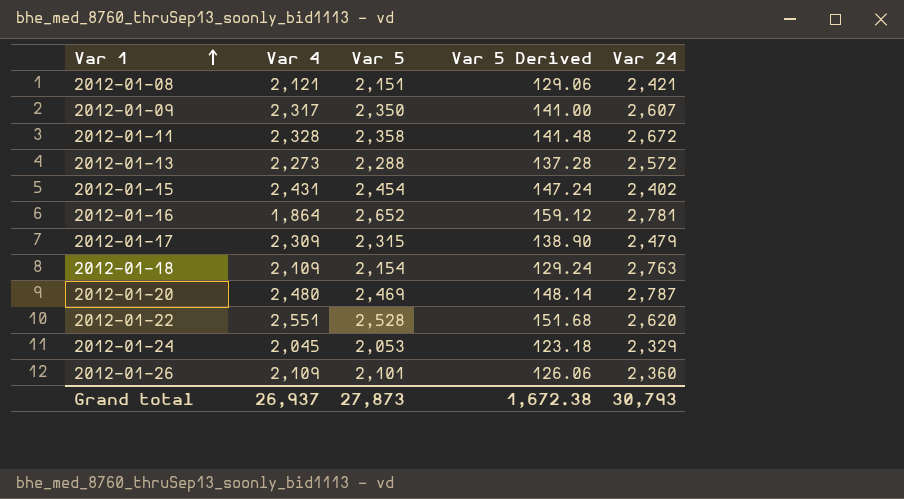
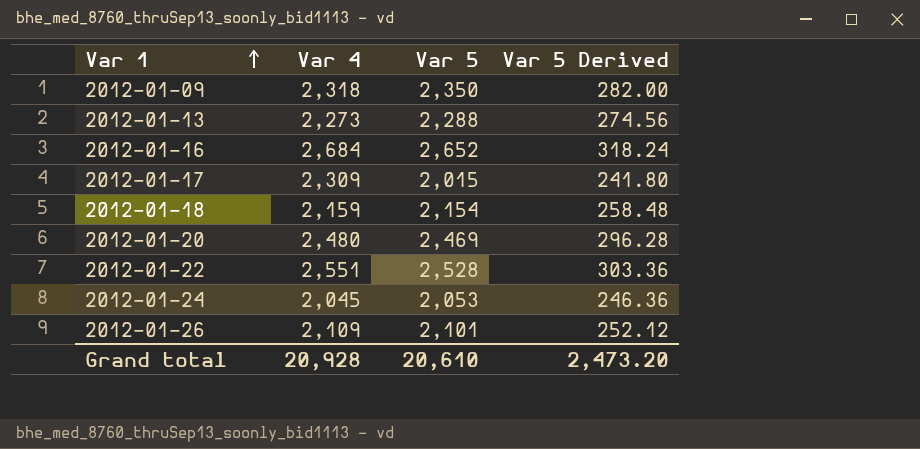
column Var 24 | position: 5 -> none
column Var 5 Derived | formula: [Var 5] * 0.06 -> [Var 5] * 0.12
row 2012-01-08: 2,121 | 2,151 | 129.06 | 2,421 -> none
row 2012-01-11: 2,328 | 2,358 | 141.48 | 2,672 -> none
row 2012-01-15: 2,431 | 2,454 | 147.24 | 2,402 -> none
2012-01-09 | Var 4: 2,317 -> 2,318
2012-01-16 | Var 4: 1,864 -> 2,684
2012-01-17 | Var 5: 2,315 -> 2,015
2012-01-18 | Var 4: 2,109 -> 2,159
Grand total | Var 4: 26,937 -> 20,928
Grand total | Var 5: 27,873 -> 20,610
Grand total | Var 5 Derived: 1,672.38 -> 2,473.20

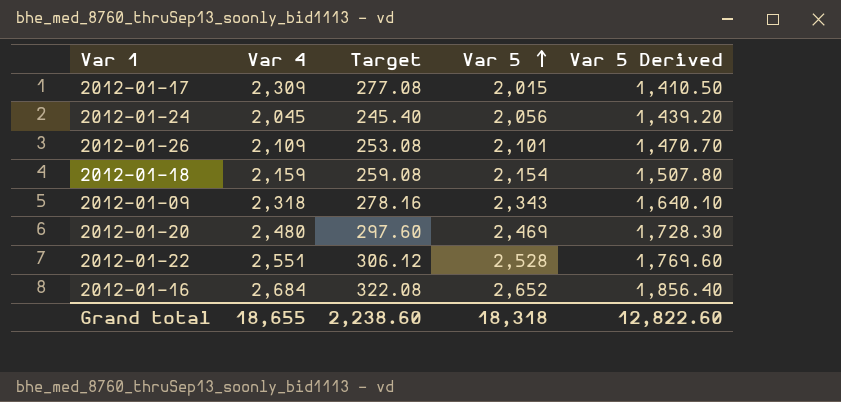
row order: Var 1 ascending -> Var 5 ascending
column Target | formula: none -> [Var 4] * 0.12
column Var 5 Derived | formula: [Var 5] * 0.12 -> [Var 5] * 0.7
row 2012-01-13: 2,273 | 2,288 | 274.56 -> none
2012-01-24 | Var 5: 2,053 -> 2,056
2012-01-09 | Var 5: 2,350 -> 2,343
Grand total | Var 4: 20,928 -> 18,655
Grand total | Var 5: 20,610 -> 18,318
Grand total | Var 5 Derived: 2,473.20 -> 12,822.60

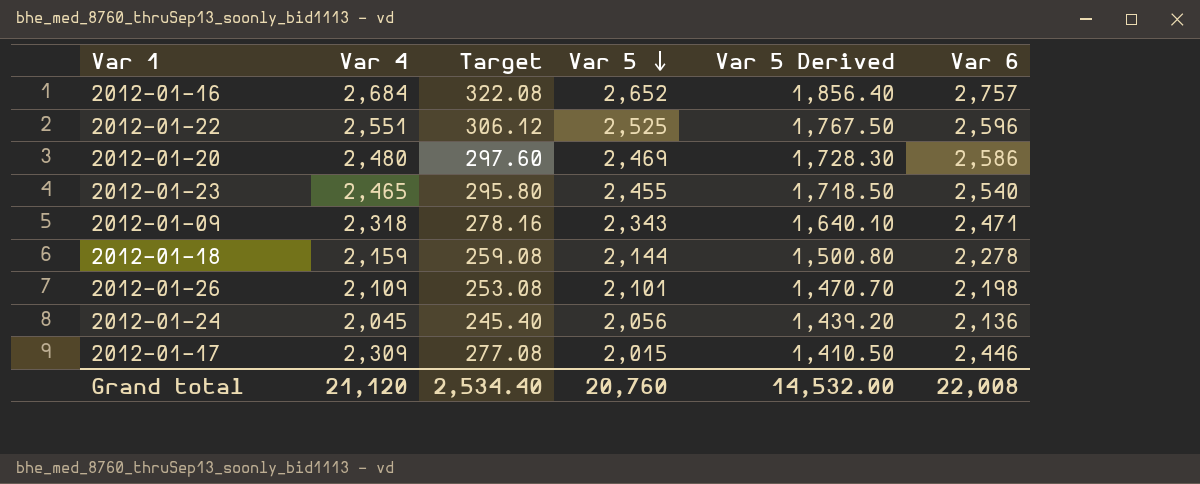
row order: Var 5 ascending -> Var 5 descending
column Var 6 | position: none -> 6
2012-01-22 | Var 5: 2,528 -> 2,525
2012-01-22 | Var 5 Derived: 1,769.60 -> 1,767.50
row 2012-01-23: none -> 2,465 | 295.80 | 2,455 | 1,718.50 | 2,540
2012-01-18 | Var 5: 2,154 -> 2,144
2012-01-18 | Var 5 Derived: 1,507.80 -> 1,500.80
Grand total | Var 4: 18,655 -> 21,120
Grand total | Target: 2,238.60 -> 2,534.40
Grand total | Var 5: 18,318 -> 20,760
Grand total | Var 5 Derived: 12,822.60 -> 14,532.00

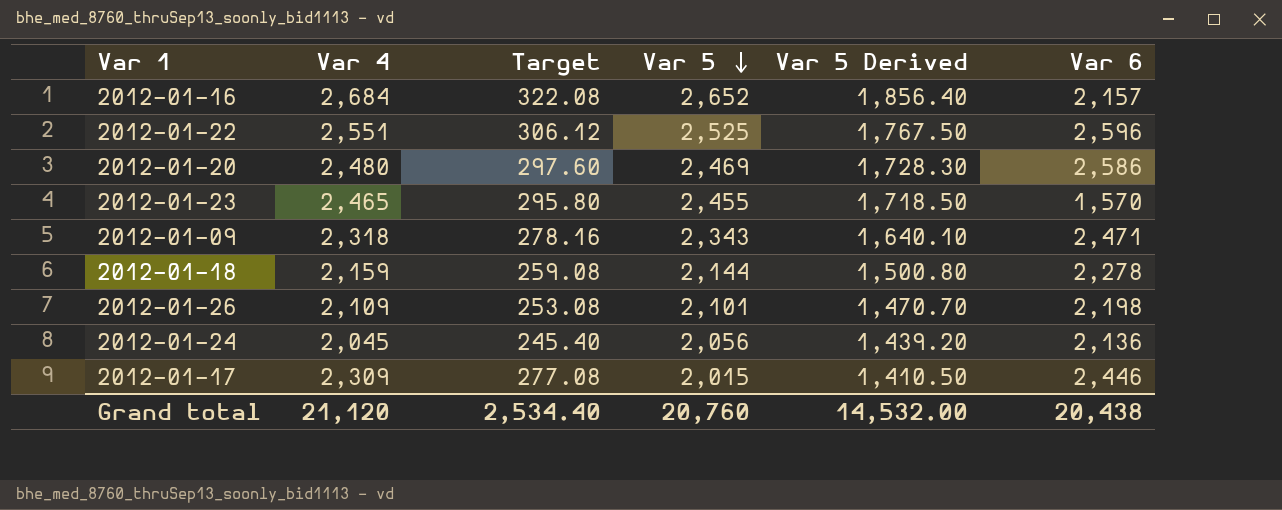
2012-01-16 | Var 6: 2,757 -> 2,157
2012-01-23 | Var 6: 2,540 -> 1,570
Grand total | Var 6: 22,008 -> 20,438

